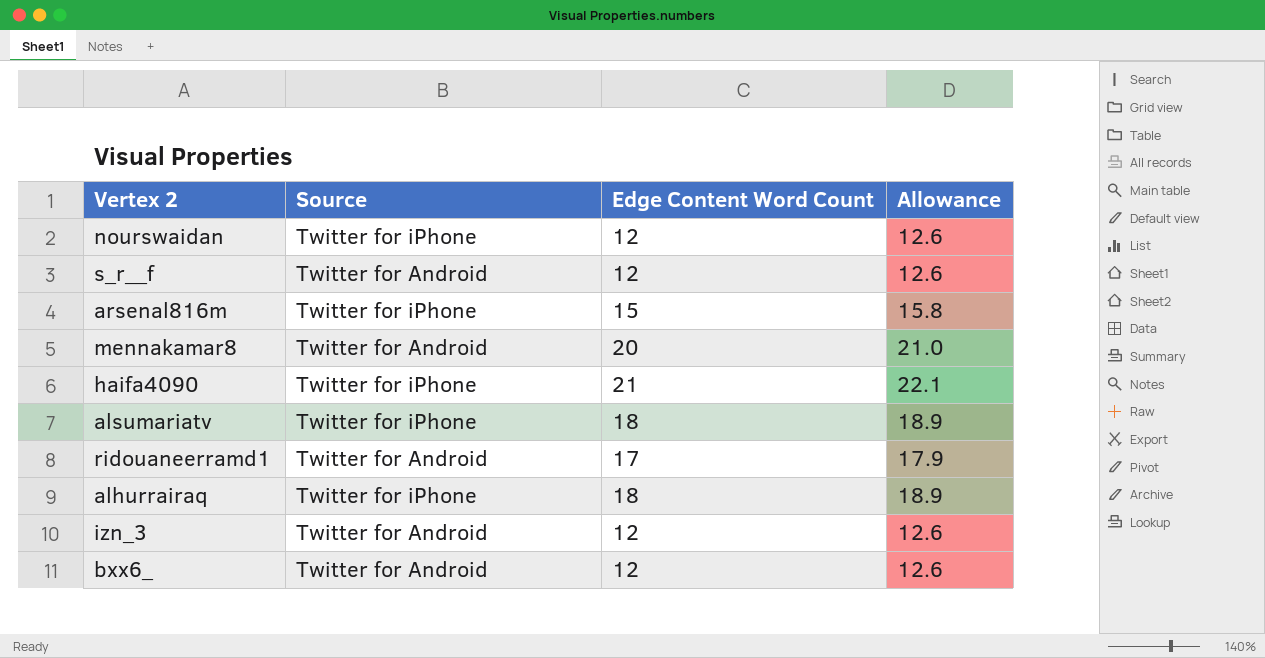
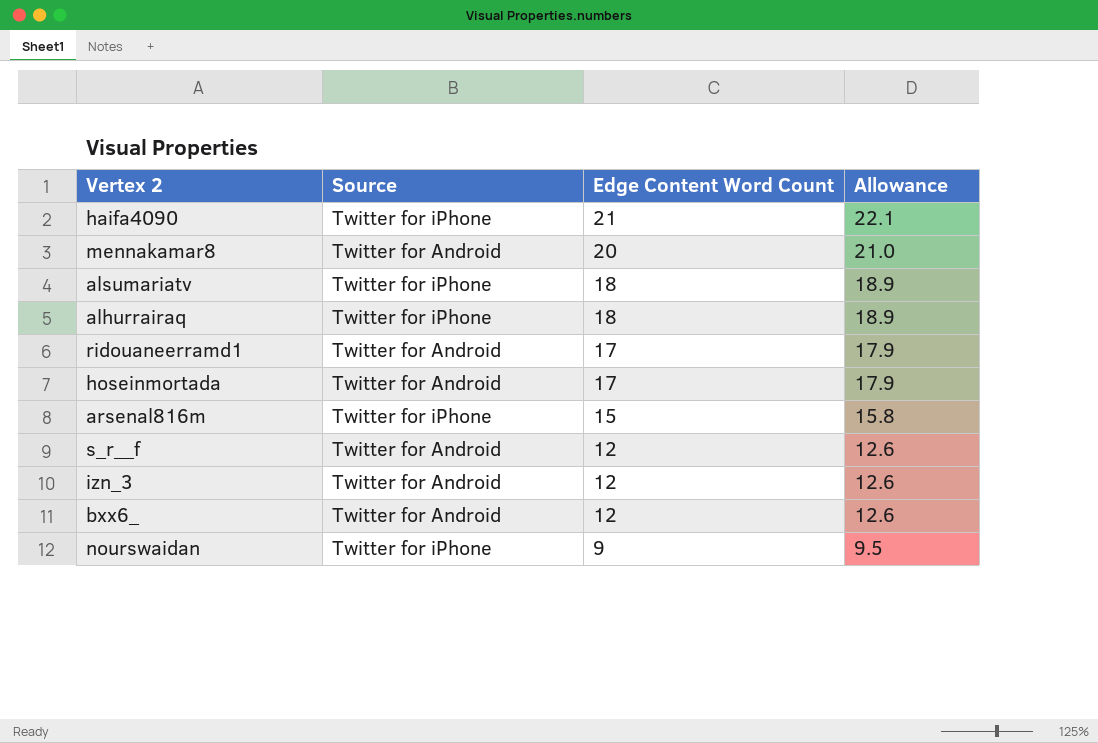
row order: none -> Edge Content Word Count descending
row hoseinmortada: none -> Twitter for Android | 17 | 17.9
nourswaidan | Edge Content Word Count: 12 -> 9
nourswaidan | Allowance: 12.6 -> 9.5

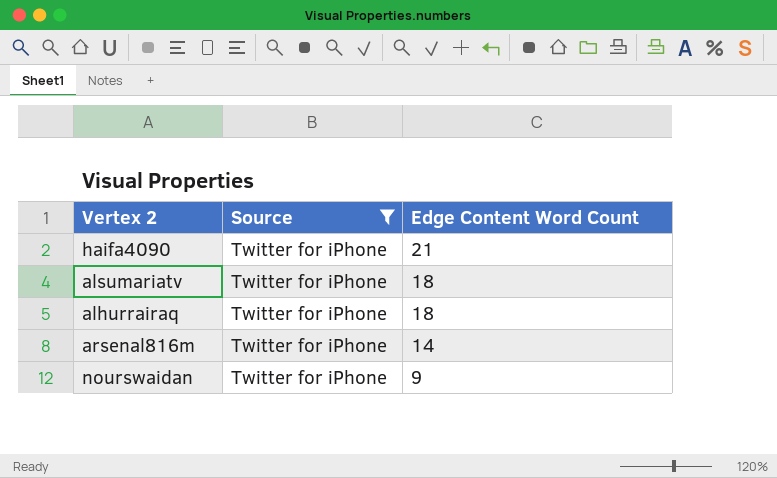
filter: none -> Source = Twitter for iPhone
column Allowance | formula: [Edge Content Word Count] * 1.05 -> none
arsenal816m | Edge Content Word Count: 15 -> 14

